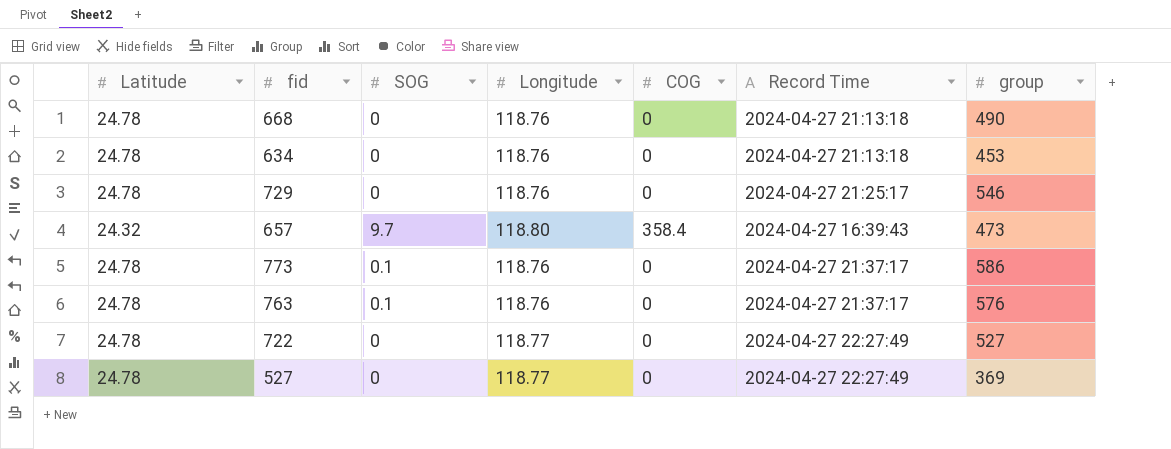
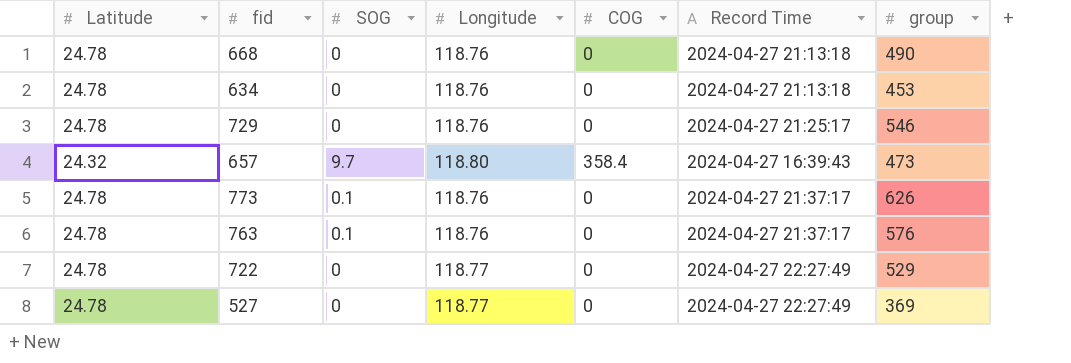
773 | group: 586 -> 626
722 | group: 527 -> 529

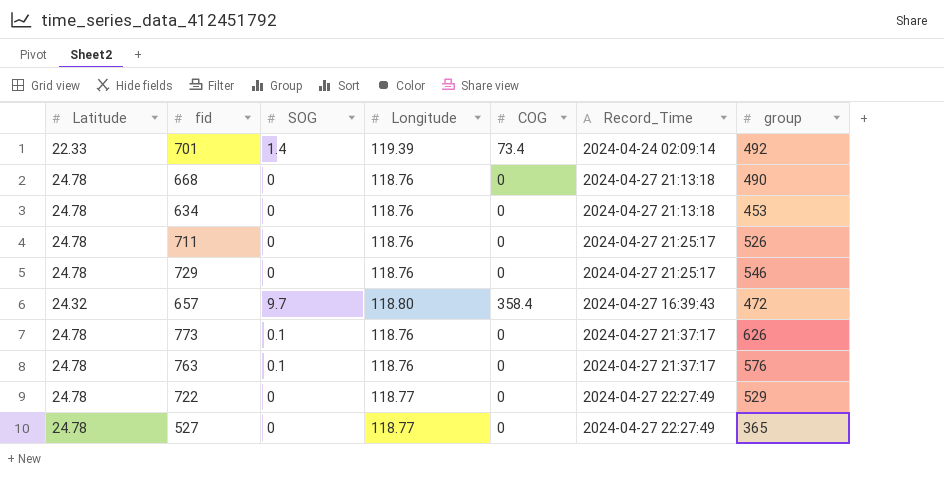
column name: Record Time -> Record_Time
row 701: none -> 22.33 | 1.4 | 119.39 | 73.4 | 2024-04-24 02:09:14 | 492
row 711: none -> 24.78 | 0 | 118.76 | 0 | 2024-04-27 21:25:17 | 526
657 | group: 473 -> 472
527 | group: 369 -> 365

